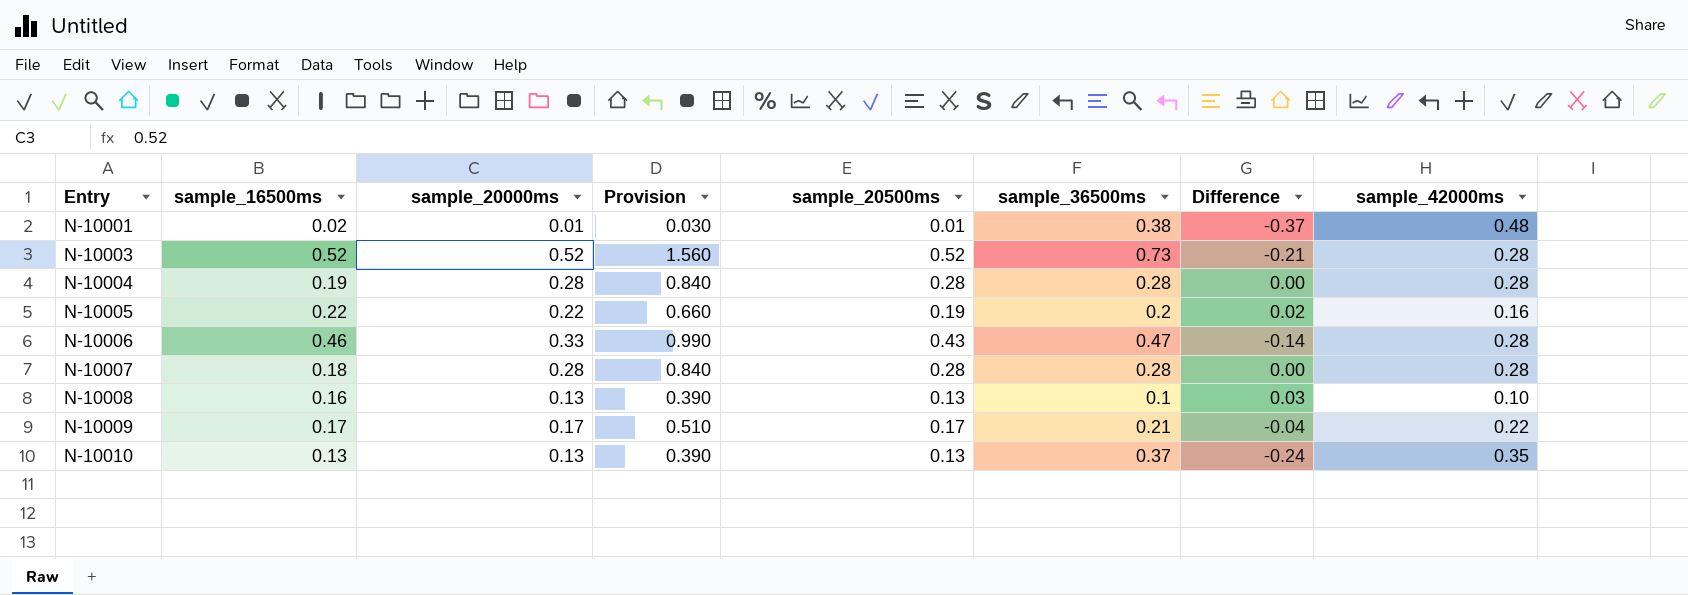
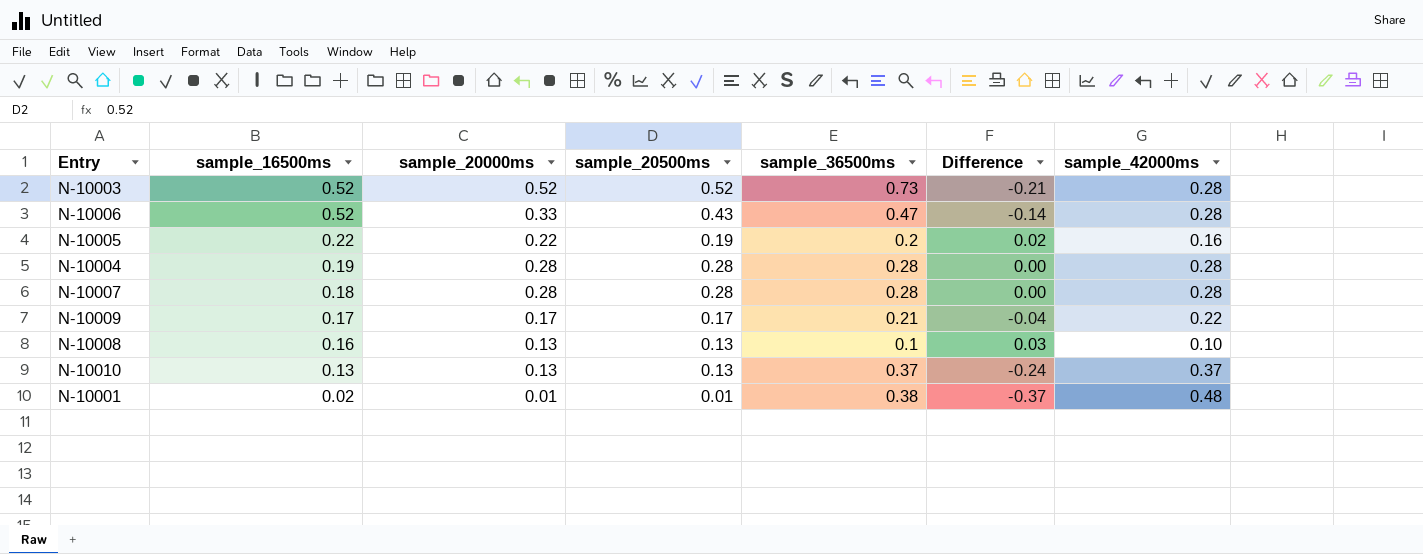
row order: Entry ascending -> sample_16500ms descending
column Provision | formula: [sample_20000ms] * 3 -> none
N-10006 | sample_16500ms: 0.46 -> 0.52
N-10010 | sample_42000ms: 0.35 -> 0.37

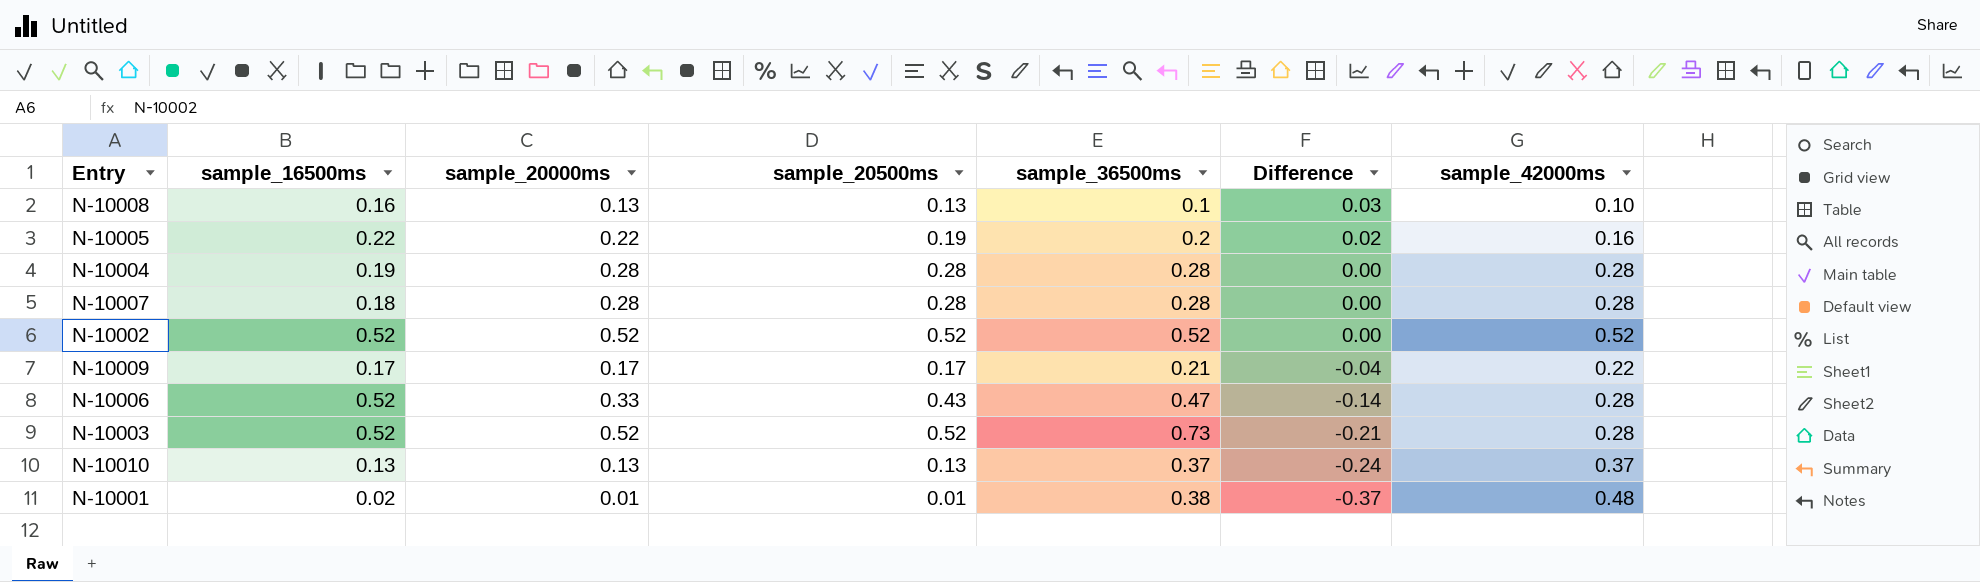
row order: sample_16500ms descending -> Difference descending
row N-10002: none -> 0.52 | 0.52 | 0.52 | 0.52 | 0.00 | 0.52

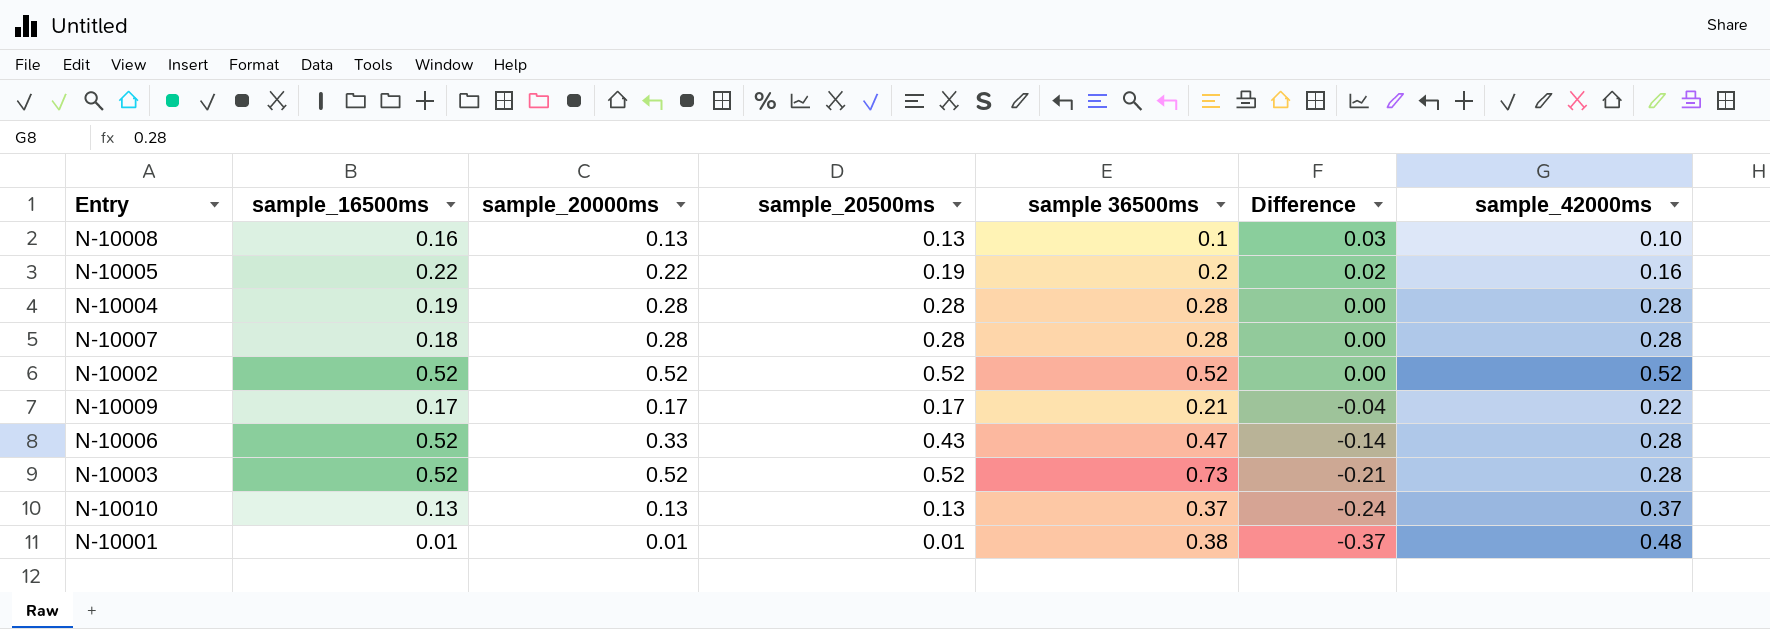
column name: sample_36500ms -> sample 36500ms
N-10001 | sample_16500ms: 0.02 -> 0.01

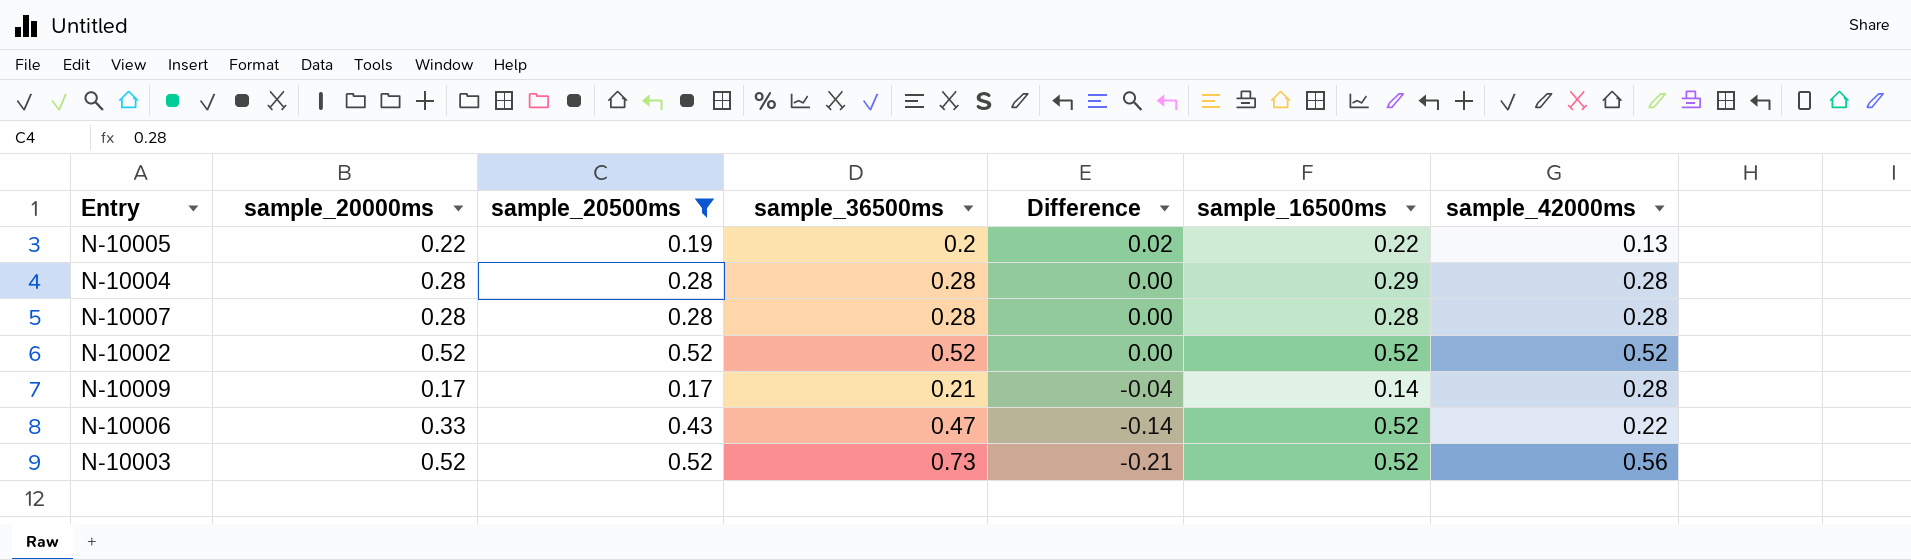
filter: none -> sample_20500ms >= 0.17
column name: sample 36500ms -> sample_36500ms
column sample_16500ms | position: 2 -> 6
N-10005 | sample_42000ms: 0.16 -> 0.13
N-10004 | sample_16500ms: 0.19 -> 0.29
N-10007 | sample_16500ms: 0.18 -> 0.28
N-10009 | sample_16500ms: 0.17 -> 0.14
N-10009 | sample_42000ms: 0.22 -> 0.28
N-10006 | sample_42000ms: 0.28 -> 0.22
N-10003 | sample_42000ms: 0.28 -> 0.56

